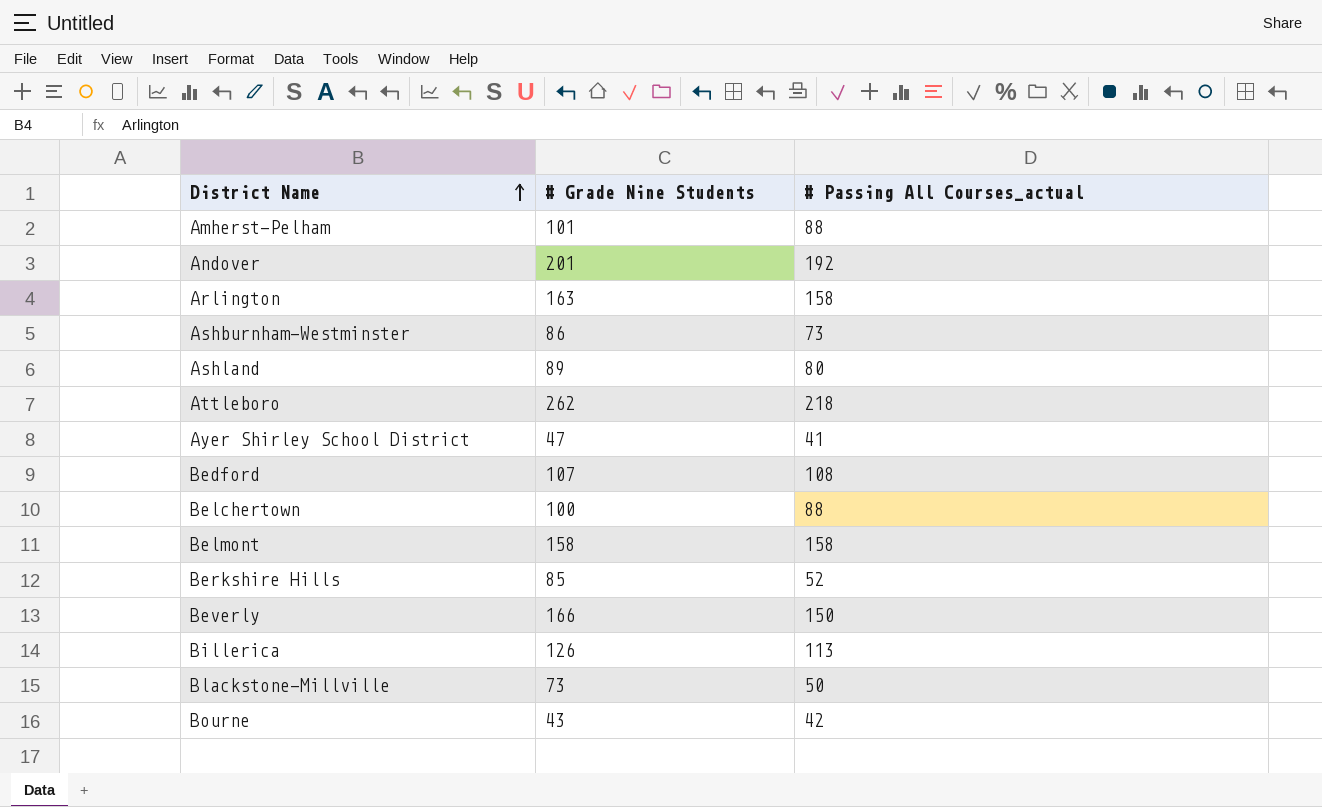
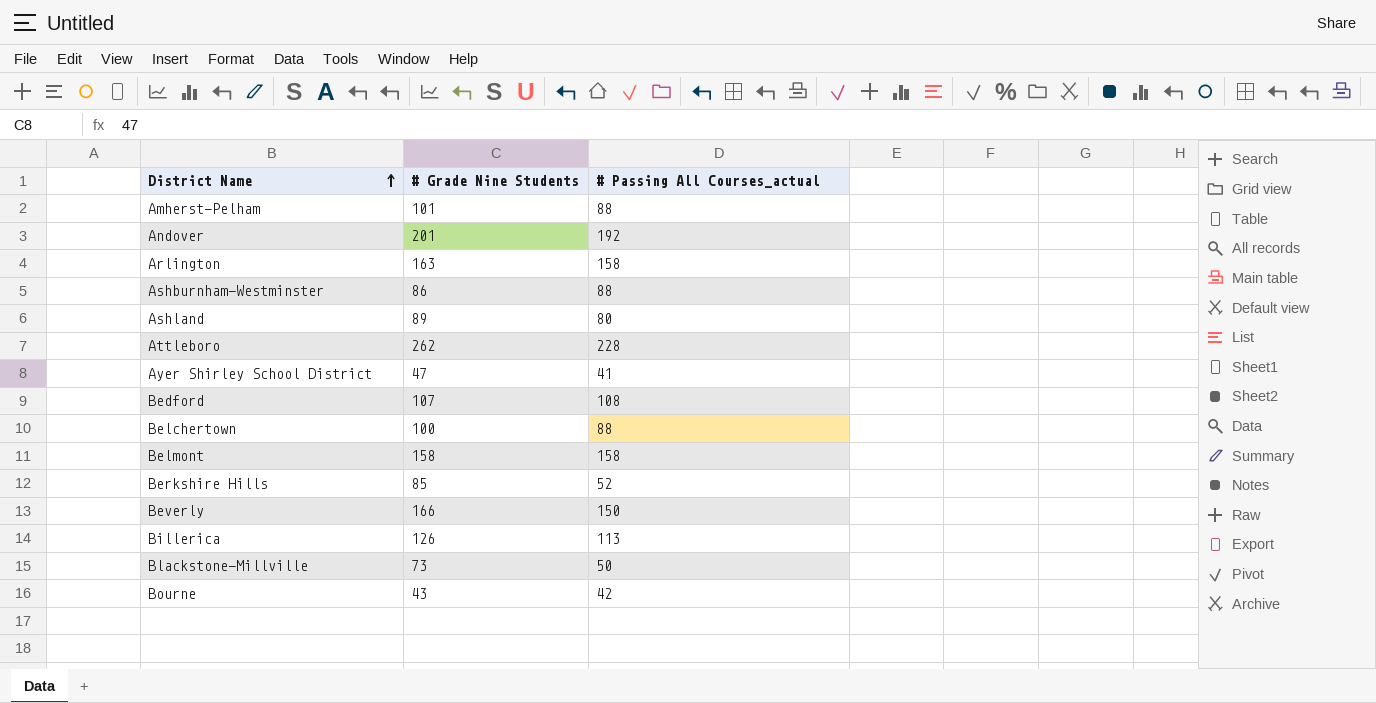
Ashburnham-Westminster | # Passing All Courses_actual: 73 -> 88
Attleboro | # Passing All Courses_actual: 218 -> 228

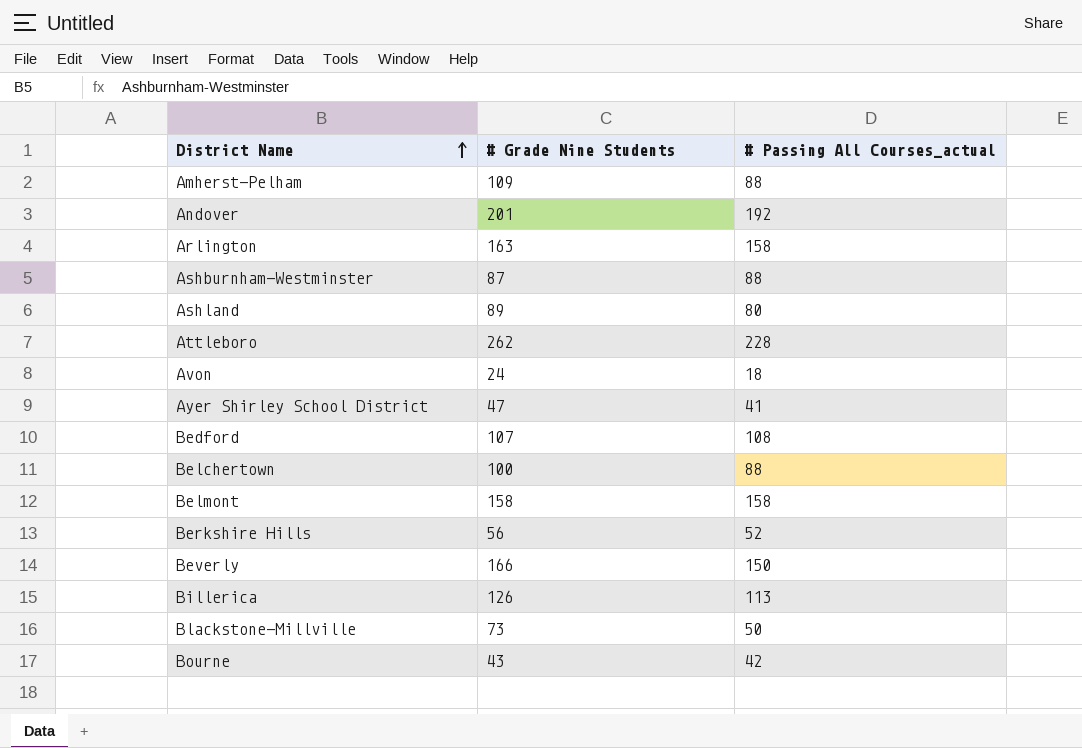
Amherst-Pelham | # Grade Nine Students: 101 -> 109
Ashburnham-Westminster | # Grade Nine Students: 86 -> 87
row Avon: none -> 24 | 18
Berkshire Hills | # Grade Nine Students: 85 -> 56

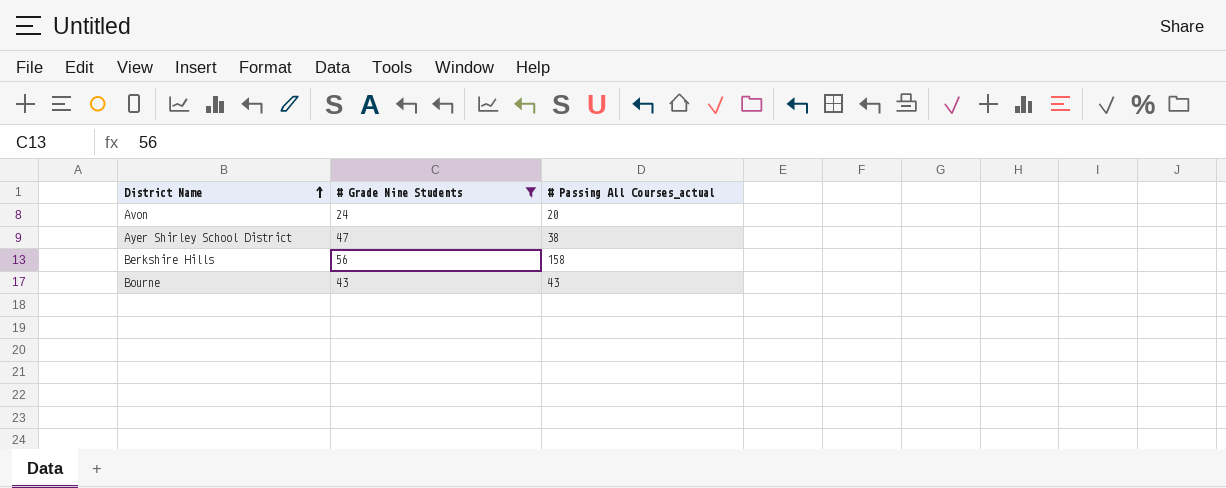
filter: none -> # Grade Nine Students <= 56
Avon | # Passing All Courses_actual: 18 -> 20
Ayer Shirley School District | # Passing All Courses_actual: 41 -> 38
Berkshire Hills | # Passing All Courses_actual: 52 -> 158
Bourne | # Passing All Courses_actual: 42 -> 43

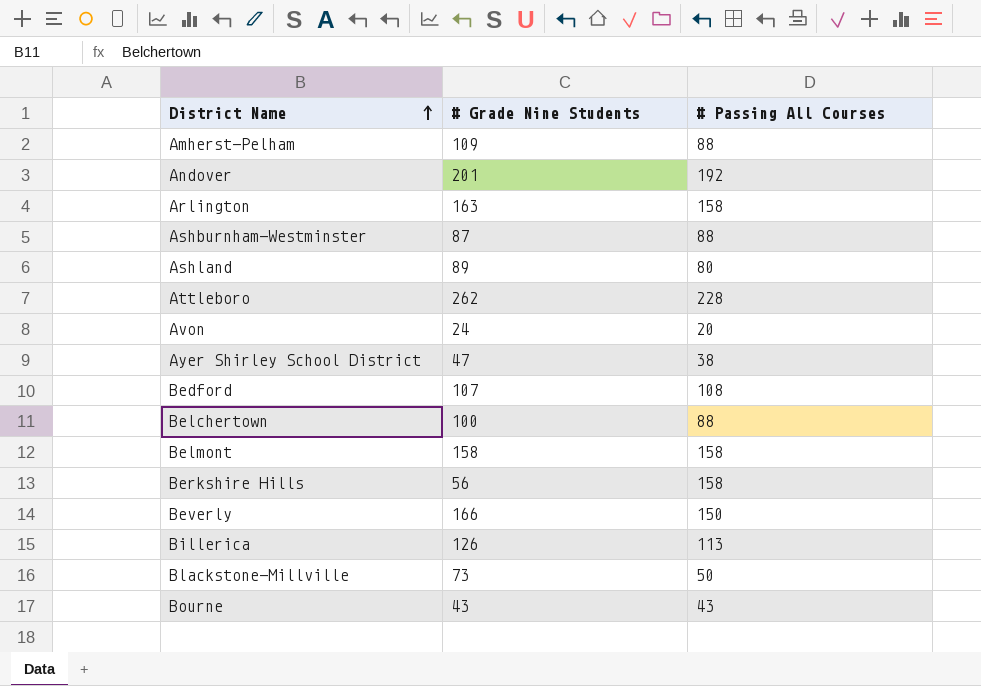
filter: # Grade Nine Students <= 56 -> none
column name: # Passing All Courses_actual -> # Passing All Courses

